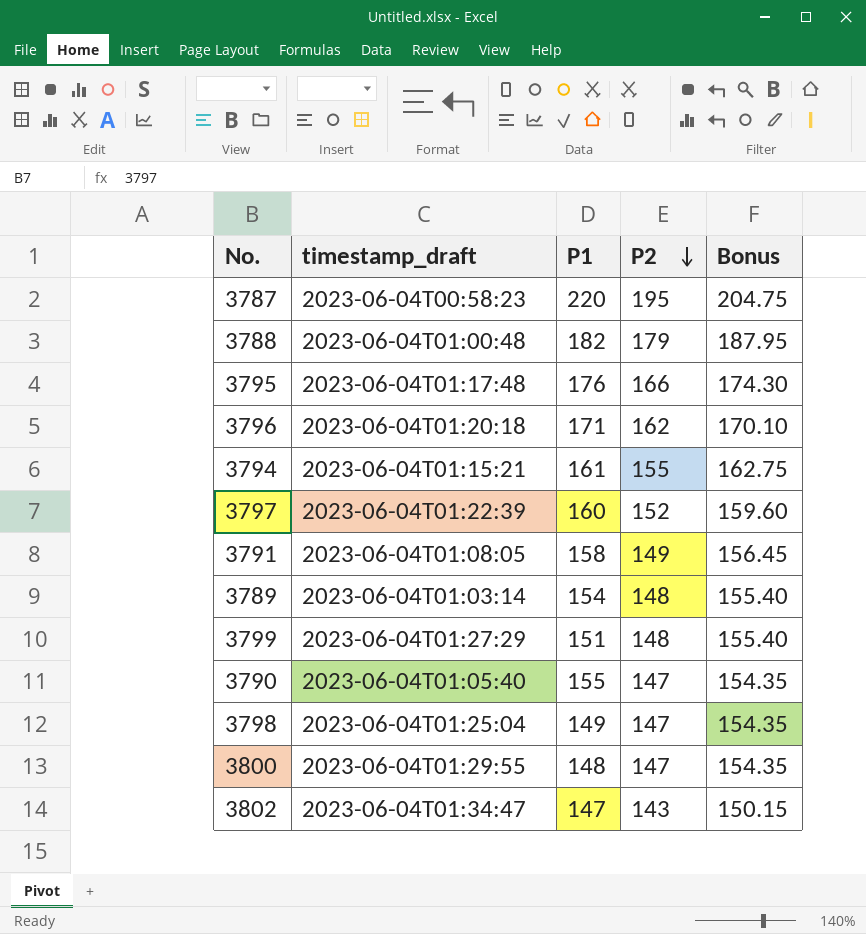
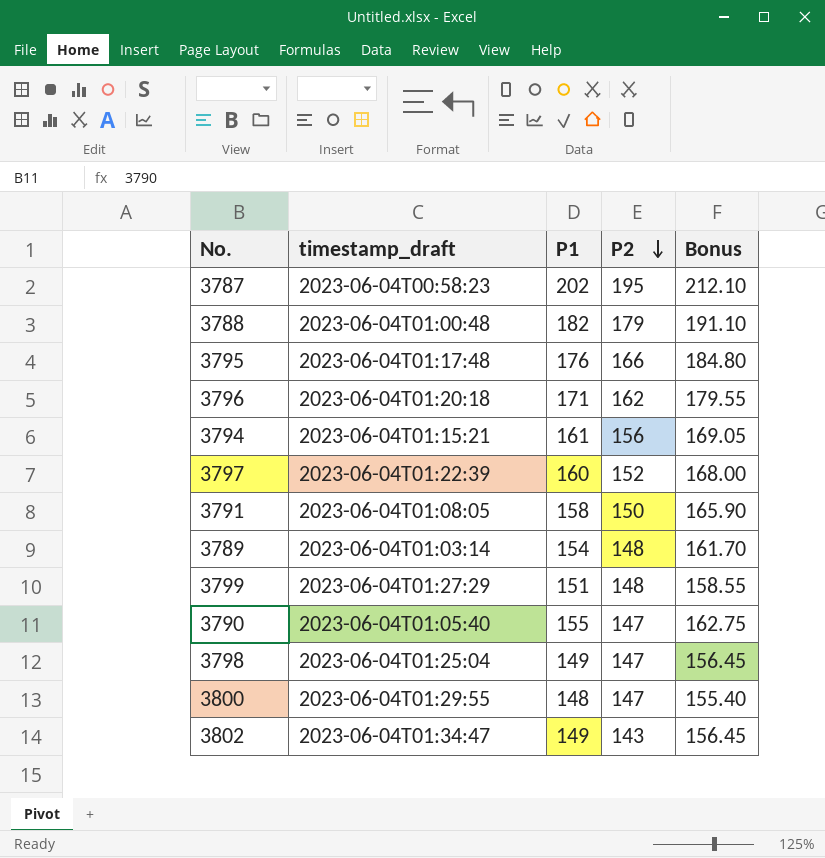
column Bonus | formula: [P2] * 1.05 -> [P1] * 1.05
3787 | P1: 220 -> 202
3794 | P2: 155 -> 156
3791 | P2: 149 -> 150
3802 | P1: 147 -> 149

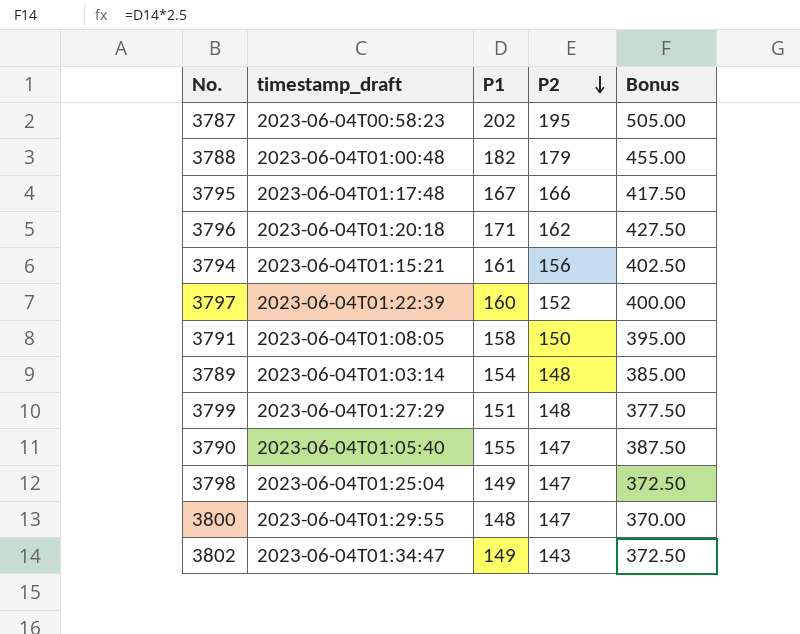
column Bonus | formula: [P1] * 1.05 -> [P1] * 2.5
3795 | P1: 176 -> 167

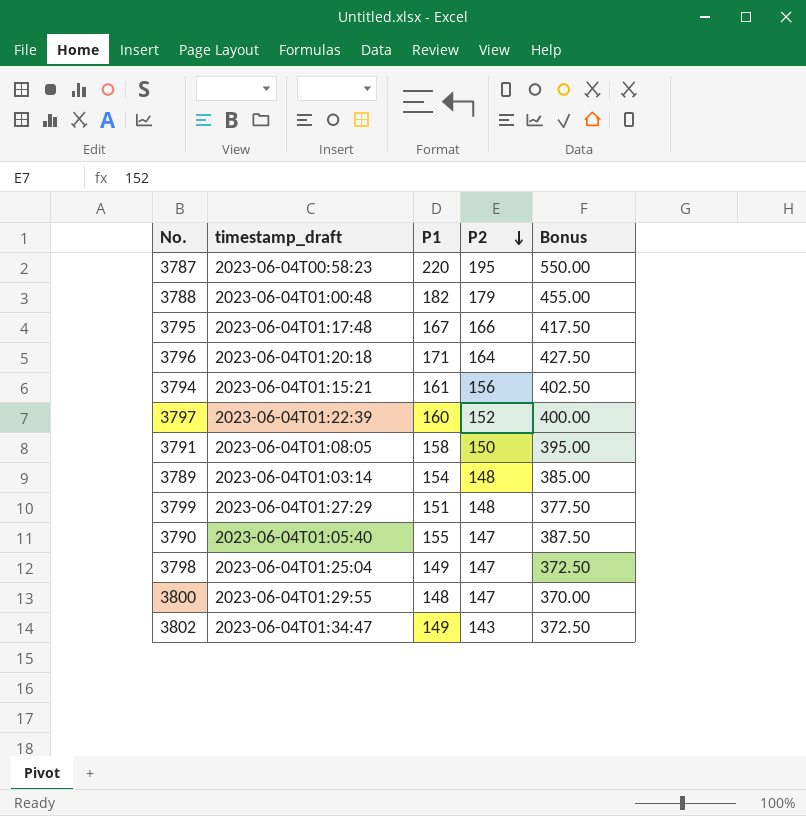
3787 | P1: 202 -> 220
3787 | Bonus: 505.00 -> 550.00
3796 | P2: 162 -> 164

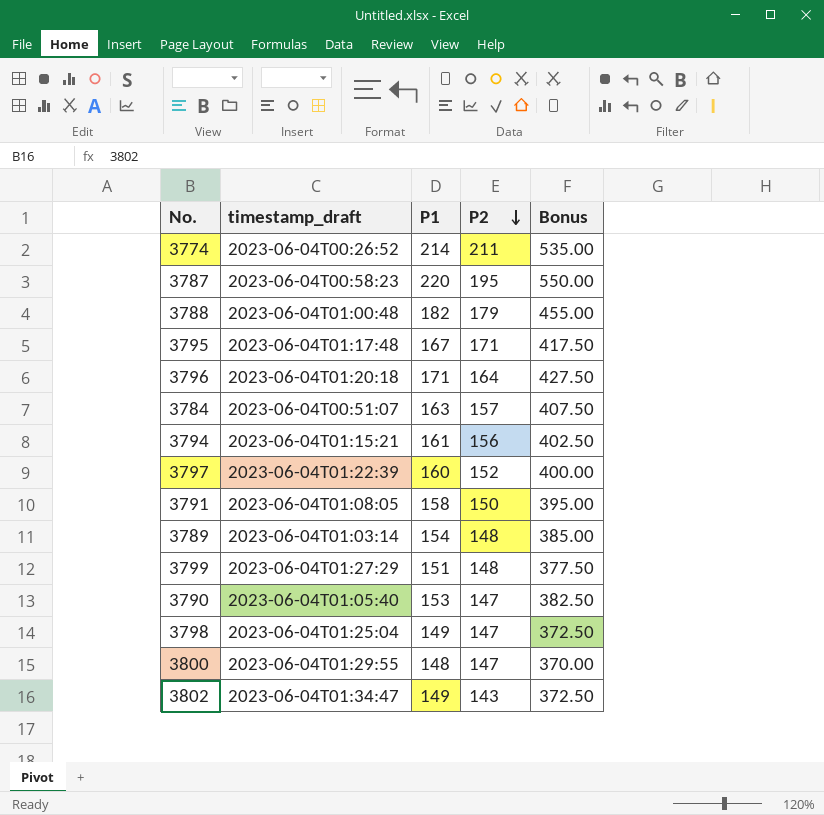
row 3774: none -> 2023-06-04T00:26:52 | 214 | 211 | 535.00
3795 | P2: 166 -> 171
row 3784: none -> 2023-06-04T00:51:07 | 163 | 157 | 407.50
3790 | P1: 155 -> 153
3790 | Bonus: 387.50 -> 382.50

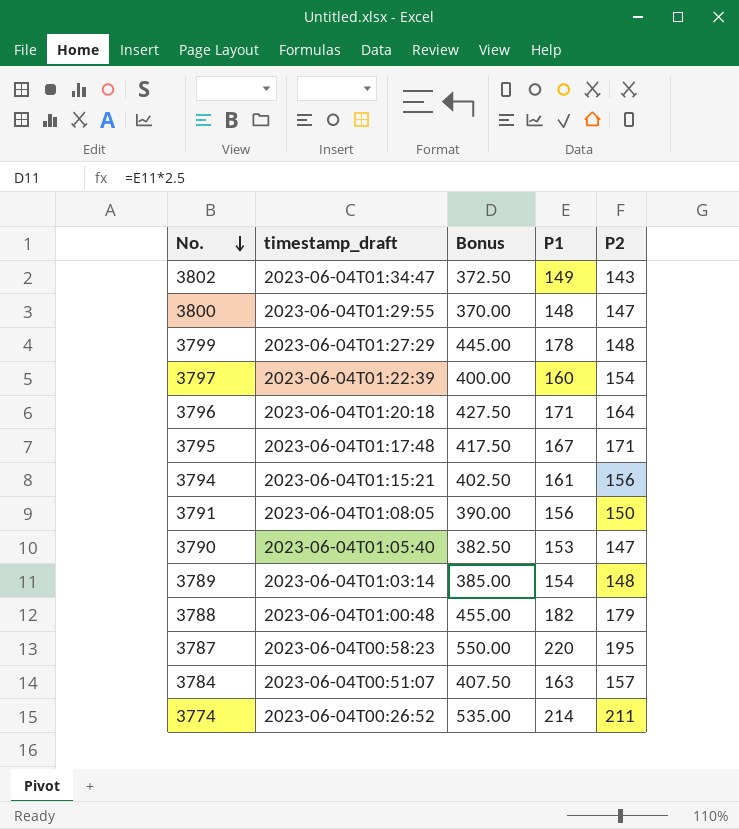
row order: P2 descending -> No. descending
column Bonus | position: 5 -> 3
row 3798: 2023-06-04T01:25:04 | 149 | 147 | 372.50 -> none
3799 | Bonus: 377.50 -> 445.00
3799 | P1: 151 -> 178
3797 | P2: 152 -> 154
3791 | Bonus: 395.00 -> 390.00
3791 | P1: 158 -> 156

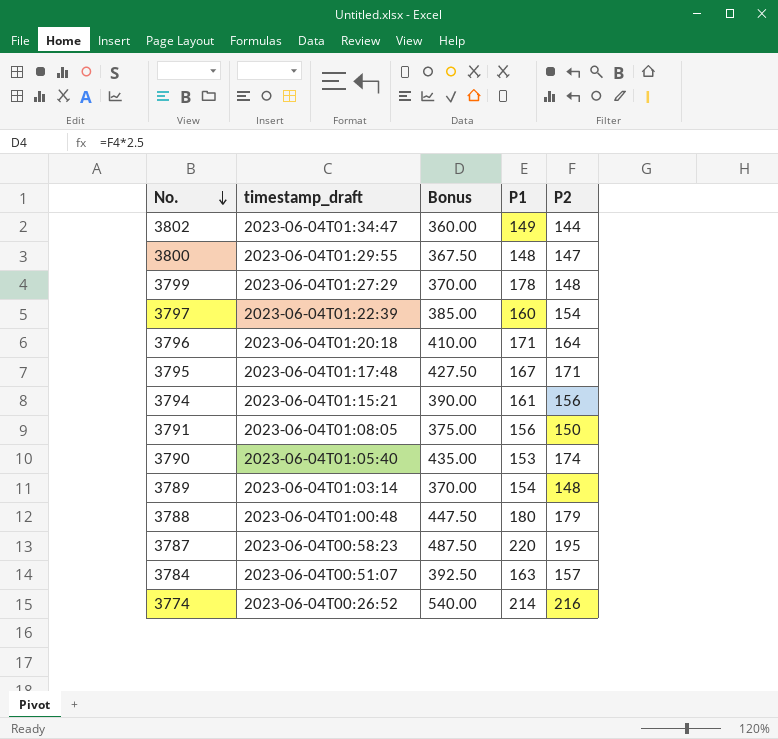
column Bonus | formula: [P1] * 2.5 -> [P2] * 2.5
3802 | P2: 143 -> 144
3790 | P2: 147 -> 174
3788 | P1: 182 -> 180
3774 | P2: 211 -> 216

